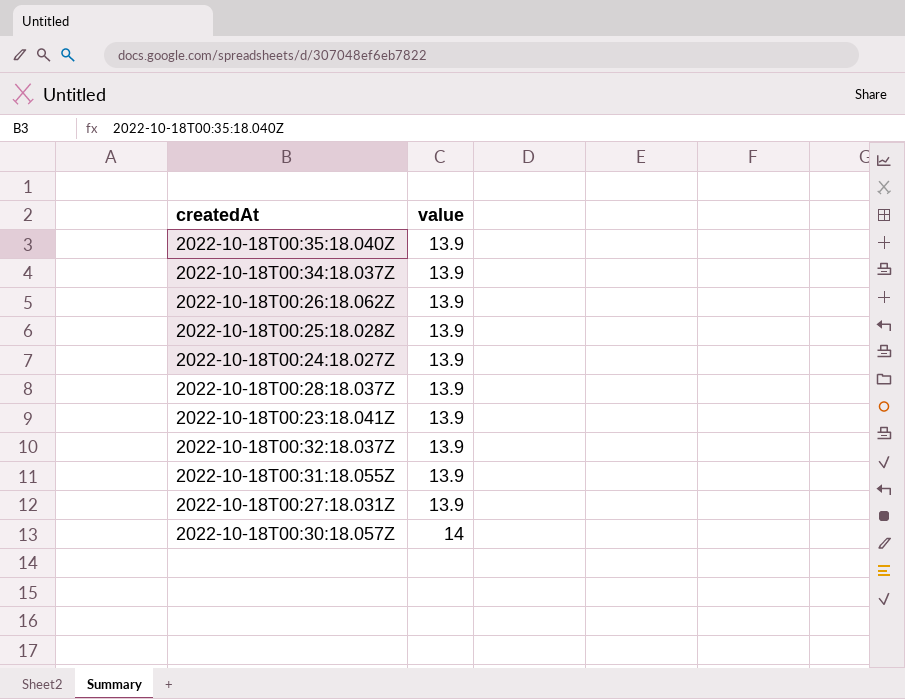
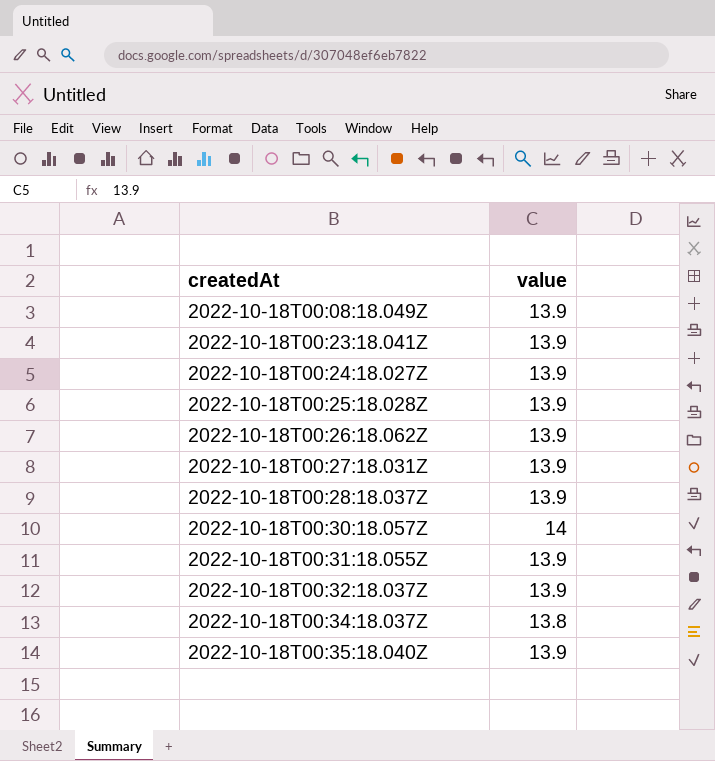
row order: value ascending -> createdAt ascending
row 2022-10-18T00:08:18.049Z: none -> 13.9
2022-10-18T00:34:18.037Z | value: 13.9 -> 13.8

